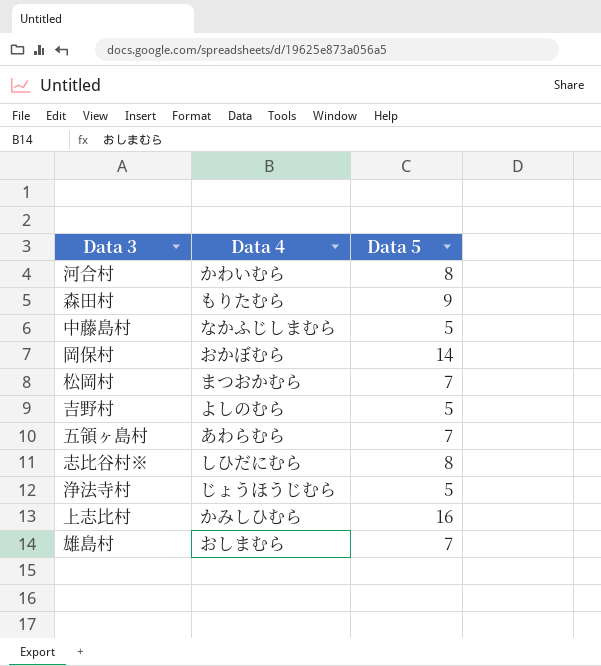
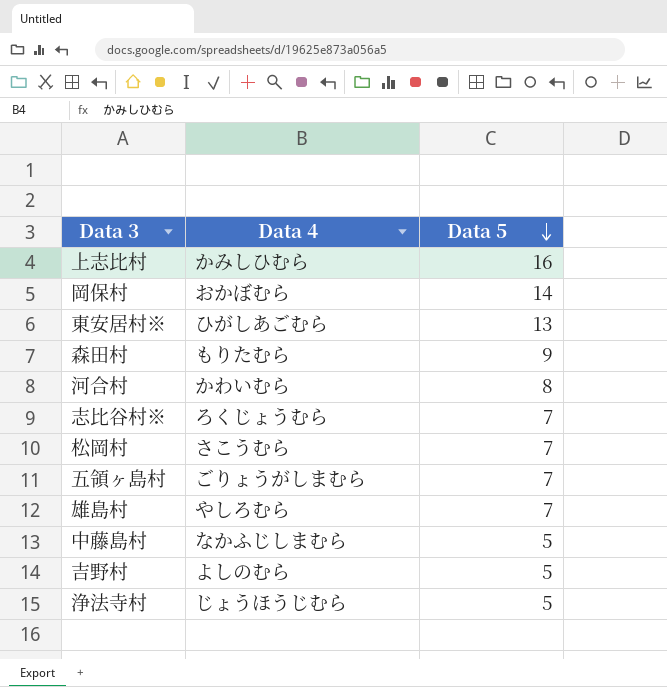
row order: none -> Data 5 descending
row 東安居村※: none -> ひがしあごむら | 13
志比谷村※ | Data 4: しひだにむら -> ろくじょうむら
志比谷村※ | Data 5: 8 -> 7
松岡村 | Data 4: まつおかむら -> さこうむら
五領ヶ島村 | Data 4: あわらむら -> ごりょうがしまむら
雄島村 | Data 4: おしまむら -> やしろむら

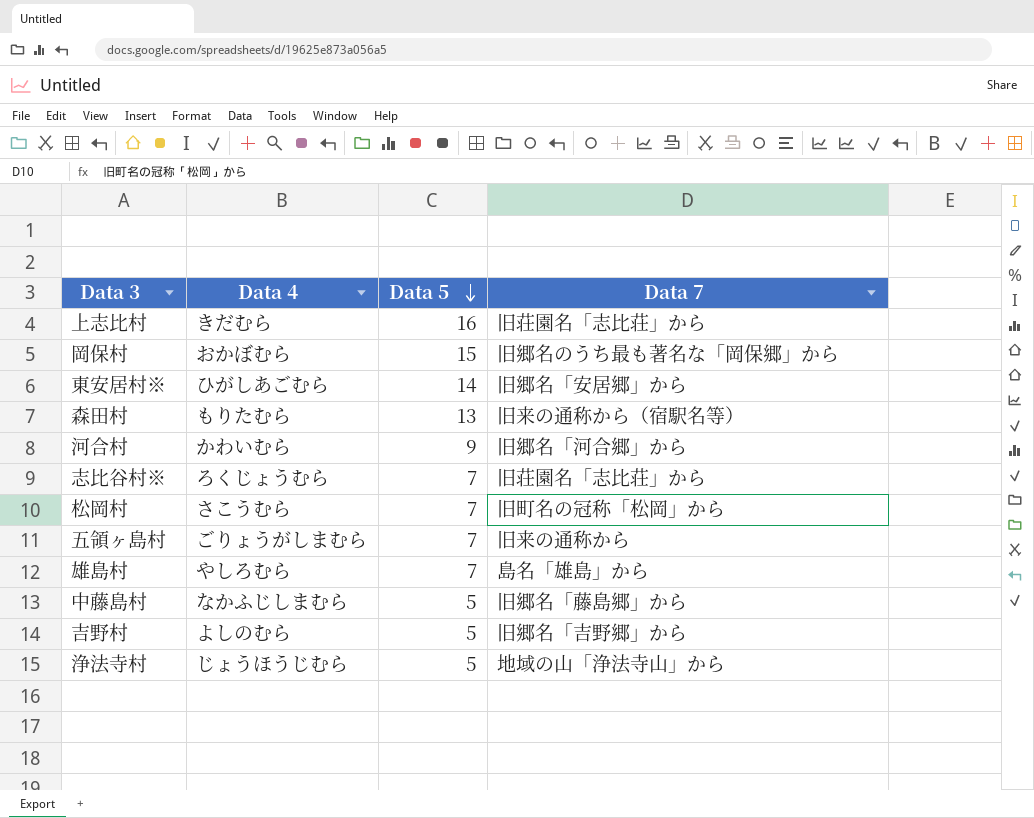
column Data 7 | position: none -> 4
上志比村 | Data 4: かみしひむら -> きだむら
岡保村 | Data 5: 14 -> 15
東安居村※ | Data 5: 13 -> 14
森田村 | Data 5: 9 -> 13
河合村 | Data 5: 8 -> 9

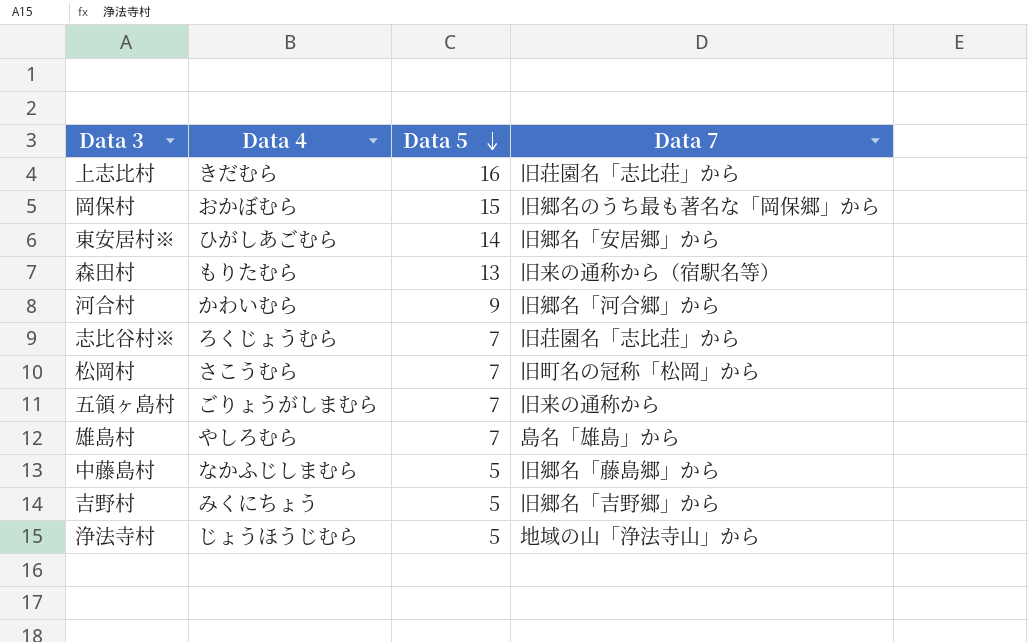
吉野村 | Data 4: よしのむら -> みくにちょう

